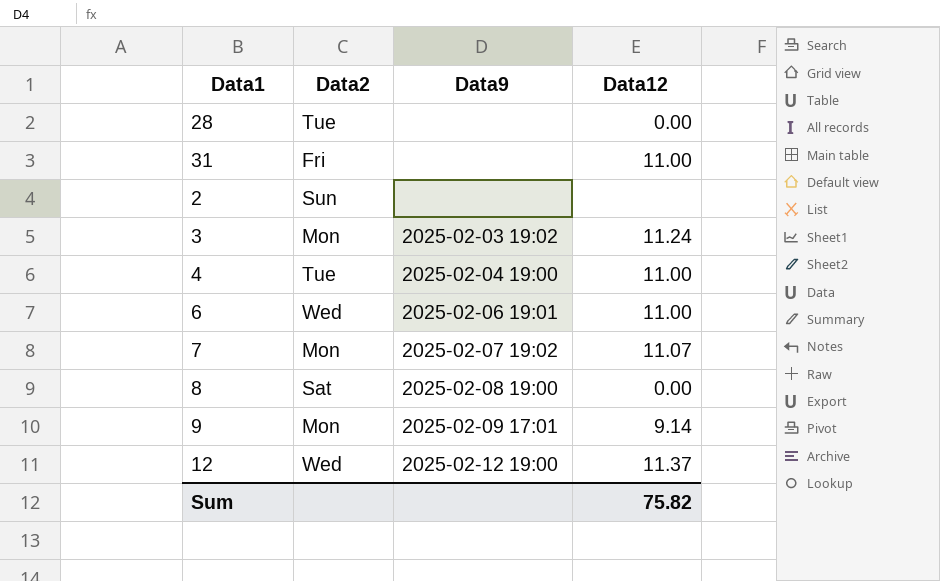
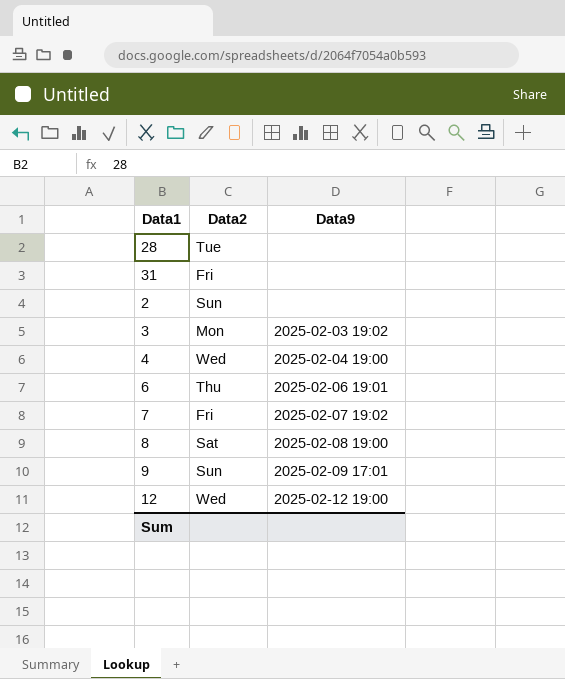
column Data12 | position: 4 -> none
4 | Data2: Tue -> Wed
6 | Data2: Wed -> Thu
7 | Data2: Mon -> Fri
9 | Data2: Mon -> Sun

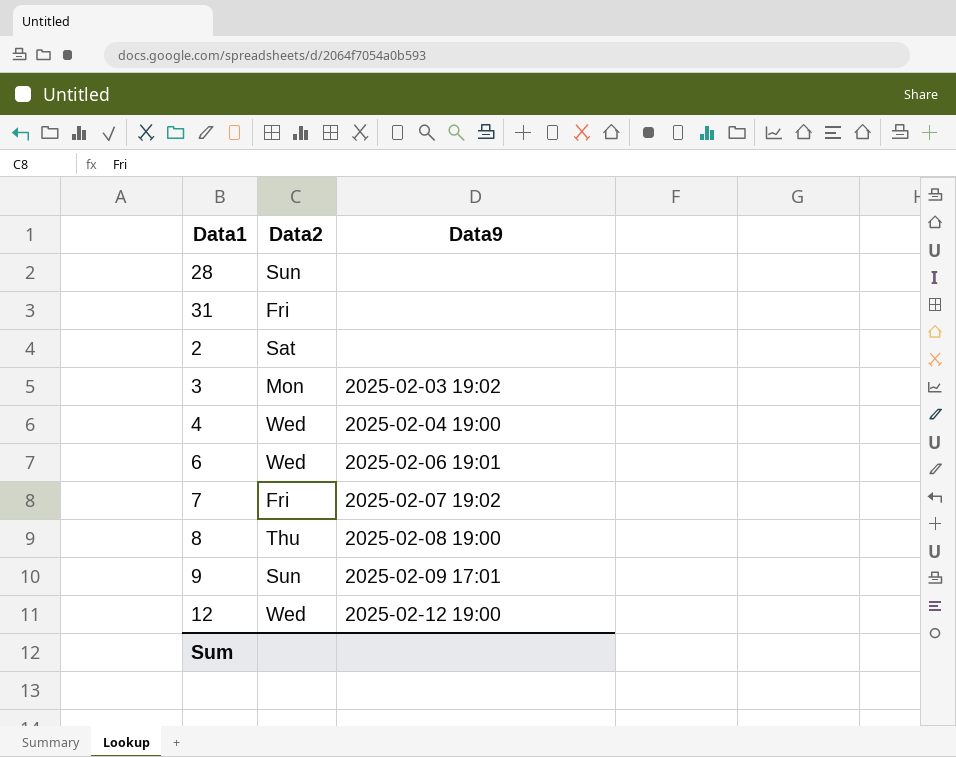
28 | Data2: Tue -> Sun
2 | Data2: Sun -> Sat
6 | Data2: Thu -> Wed
8 | Data2: Sat -> Thu

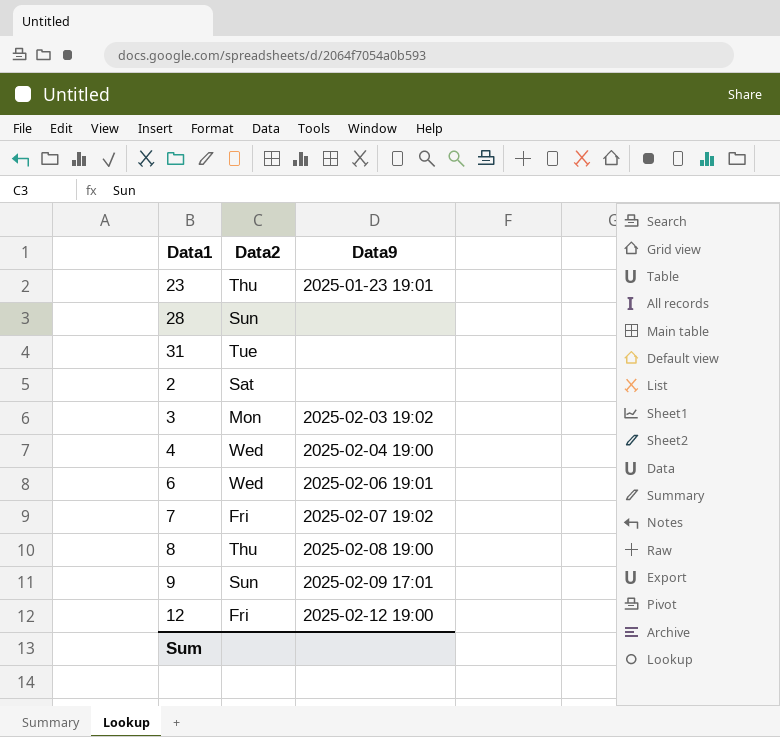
row 23: none -> Thu | 2025-01-23 19:01
31 | Data2: Fri -> Tue
12 | Data2: Wed -> Fri

